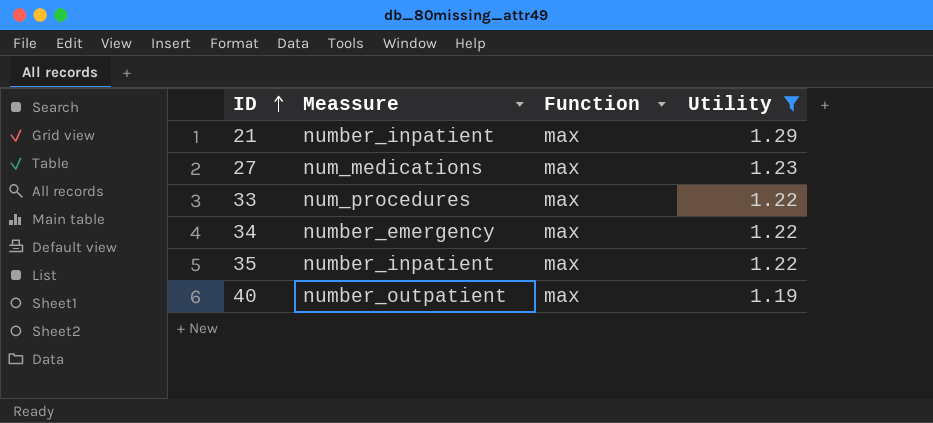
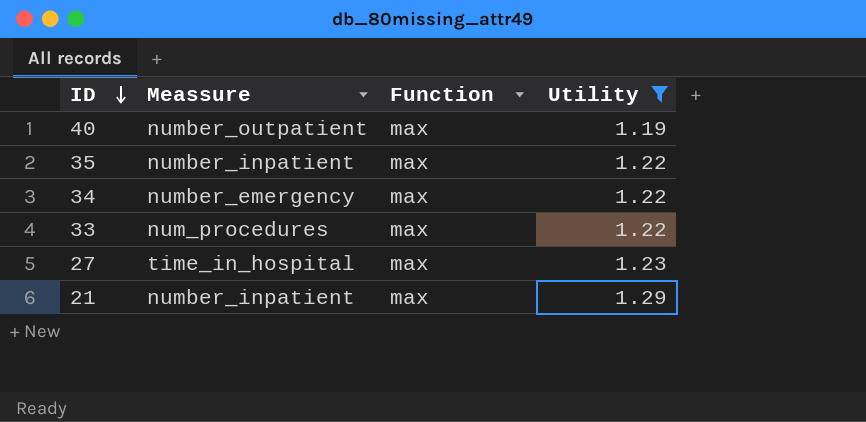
row order: ID ascending -> ID descending
27 | Meassure: num_medications -> time_in_hospital

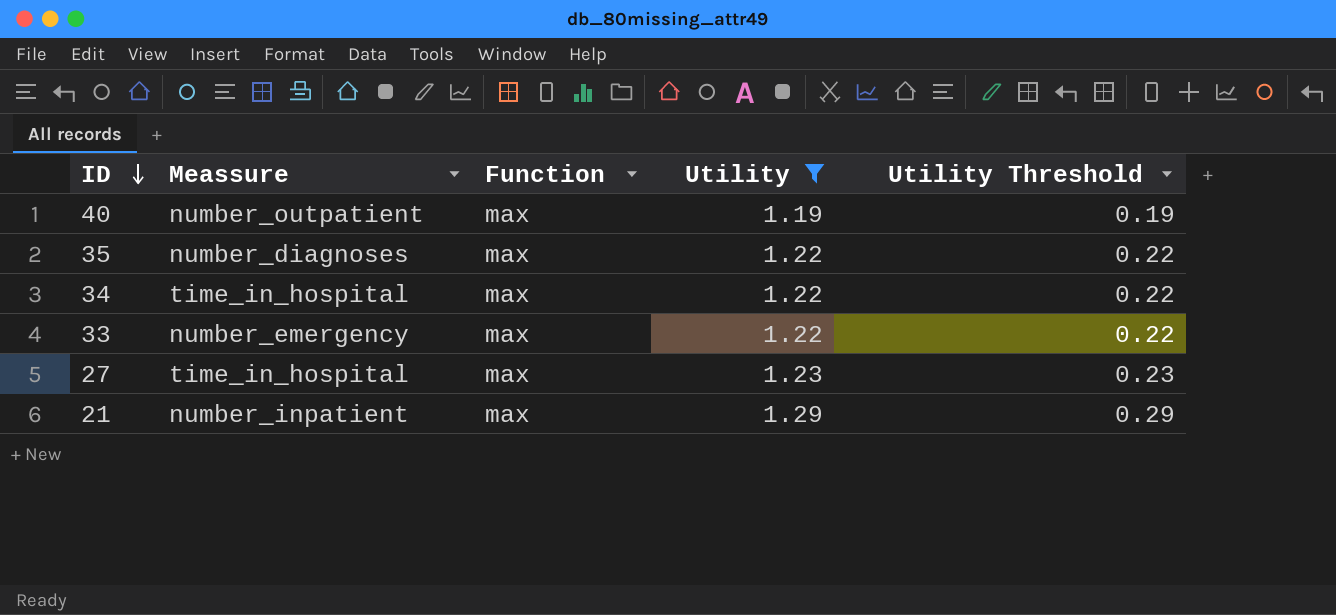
column Utility Threshold | formula: none -> [Utility] - 1
35 | Meassure: number_inpatient -> number_diagnoses
34 | Meassure: number_emergency -> time_in_hospital
33 | Meassure: num_procedures -> number_emergency

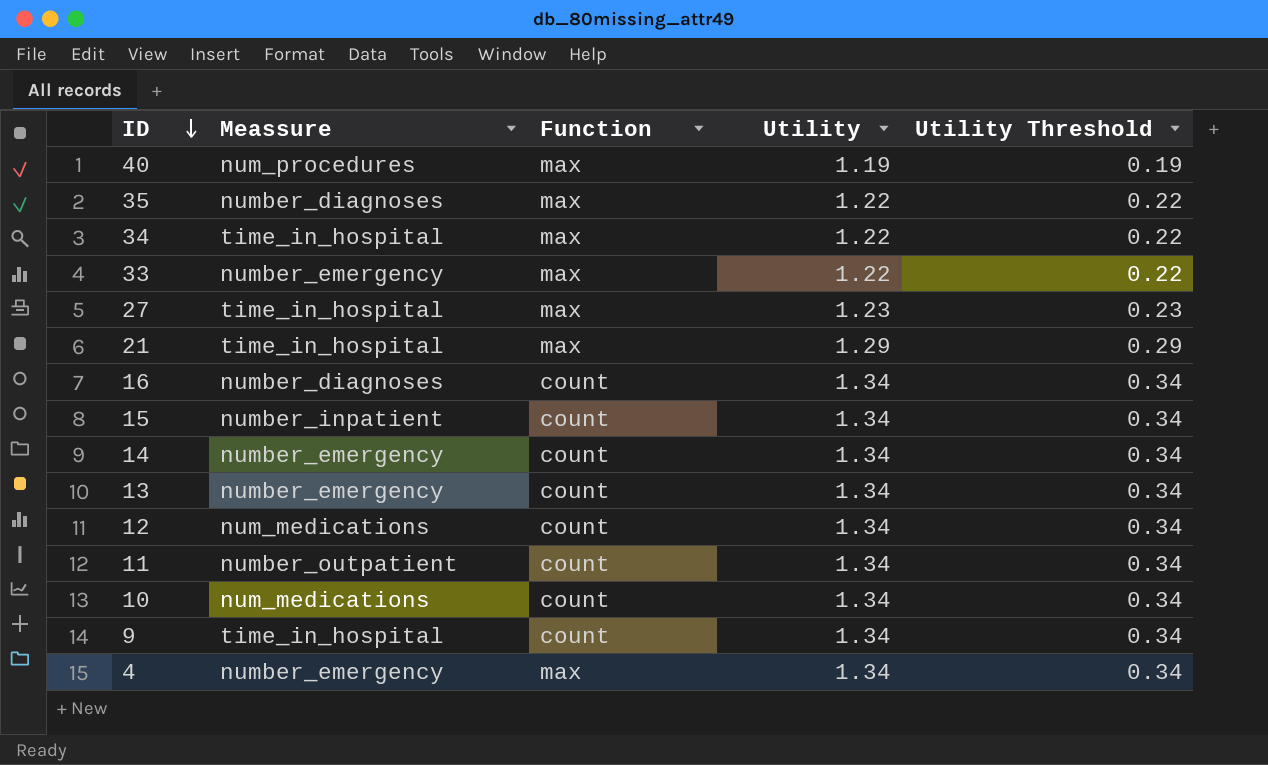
filter: Utility != 1.34 -> none
40 | Meassure: number_outpatient -> num_procedures
21 | Meassure: number_inpatient -> time_in_hospital

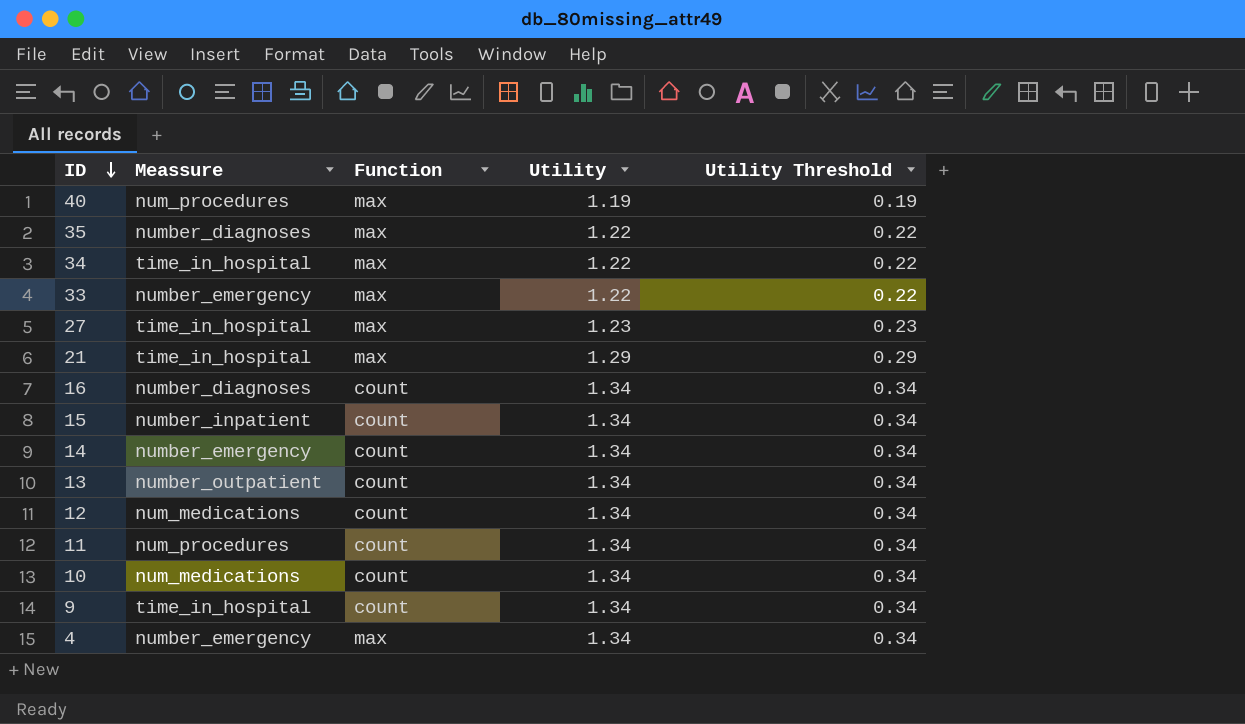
13 | Meassure: number_emergency -> number_outpatient
11 | Meassure: number_outpatient -> num_procedures

